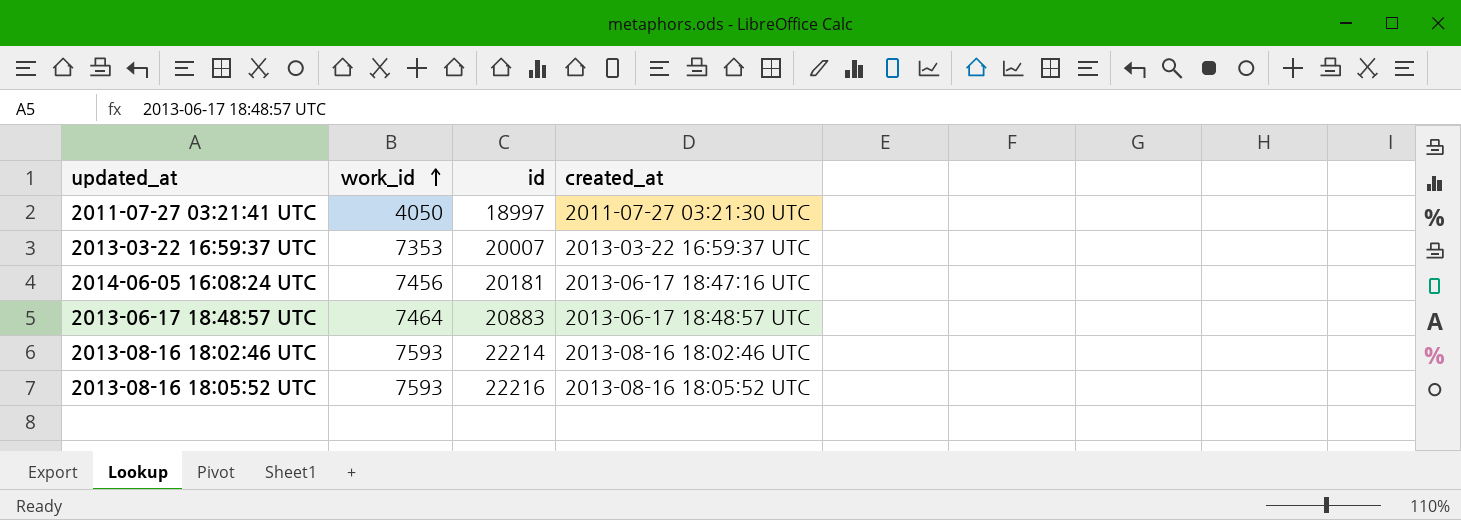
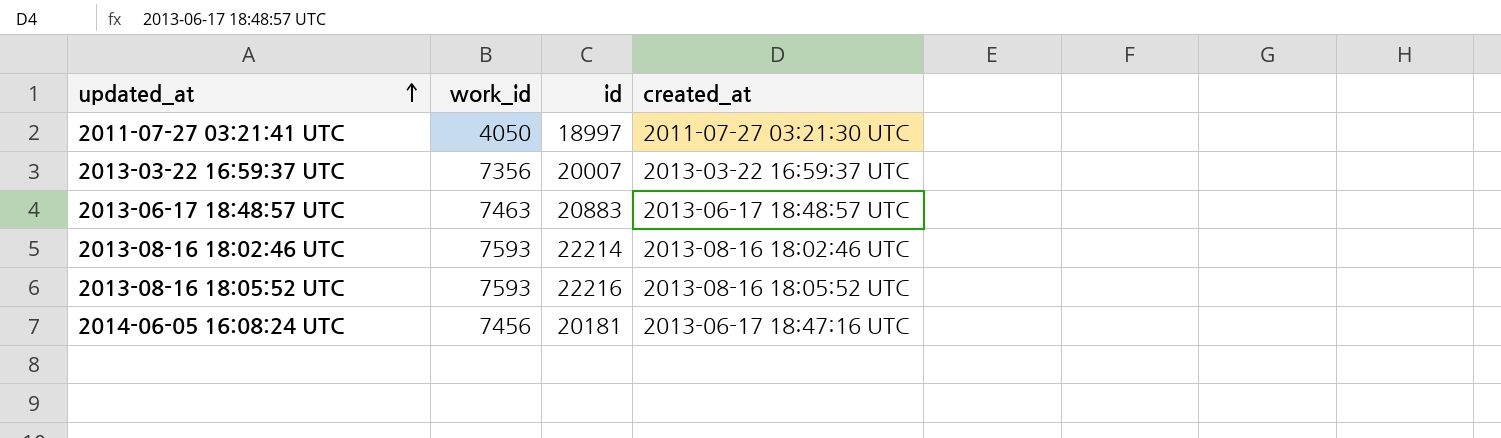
row order: work_id ascending -> updated_at ascending
2013-03-22 16:59:37 UTC | work_id: 7353 -> 7356
2013-06-17 18:48:57 UTC | work_id: 7464 -> 7463

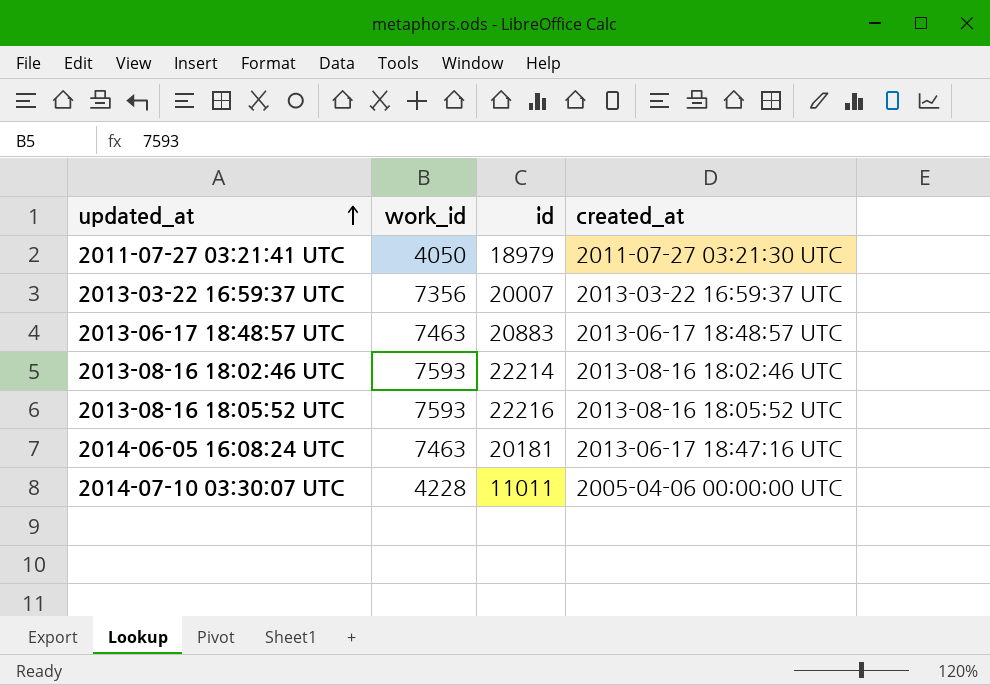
2011-07-27 03:21:41 UTC | id: 18997 -> 18979
2014-06-05 16:08:24 UTC | work_id: 7456 -> 7463
row 2014-07-10 03:30:07 UTC: none -> 4228 | 11011 | 2005-04-06 00:00:00 UTC

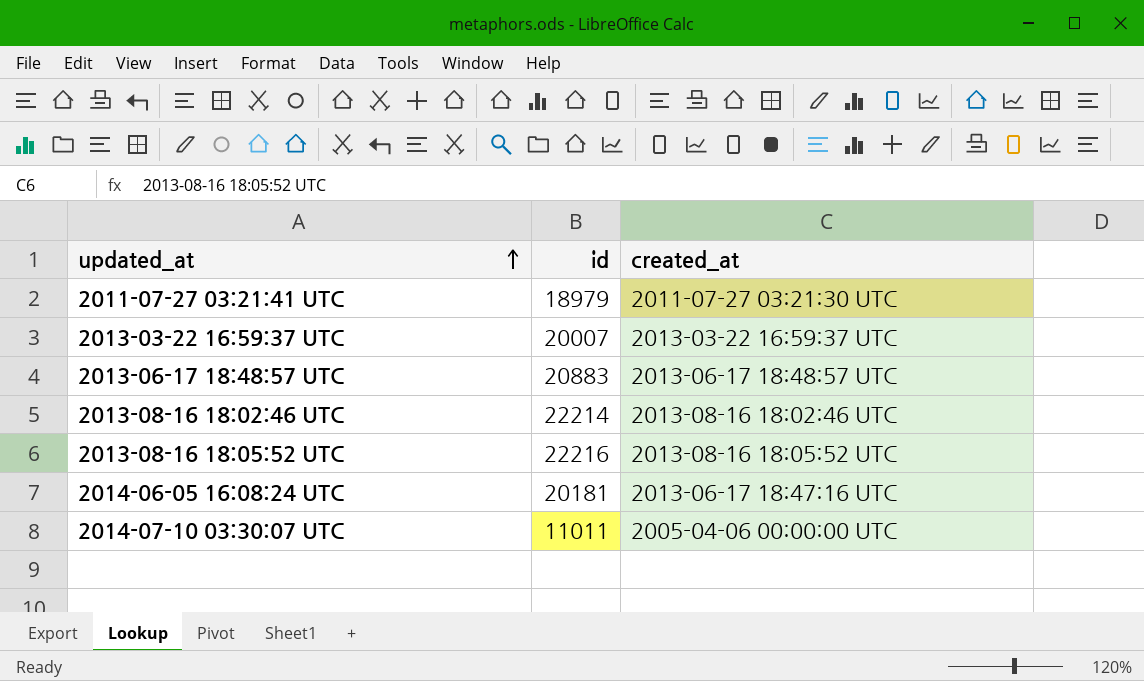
column work_id | position: 2 -> none

